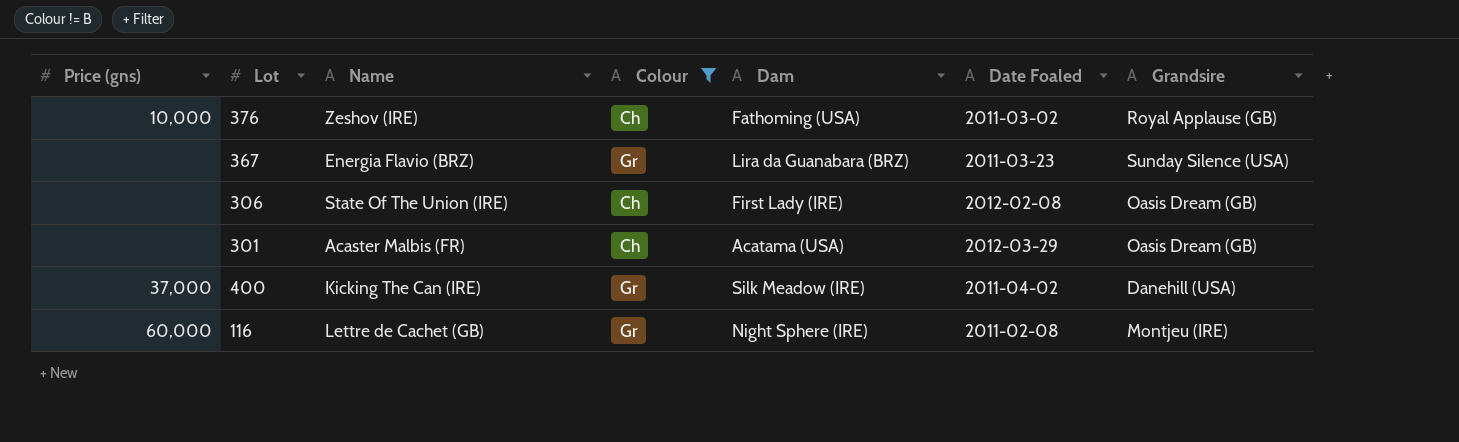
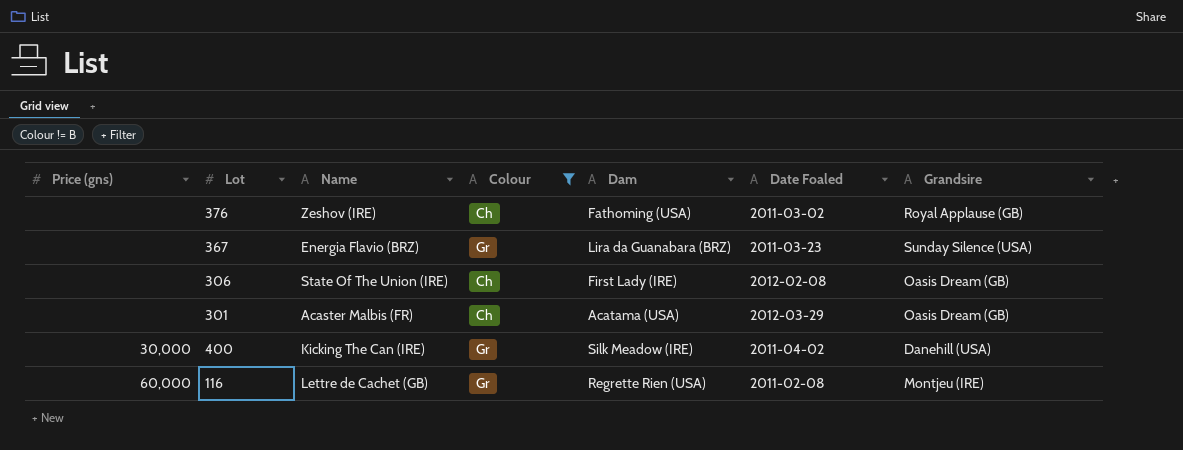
376 | Price (gns): 10,000 -> none
400 | Price (gns): 37,000 -> 30,000
116 | Dam: Night Sphere (IRE) -> Regrette Rien (USA)

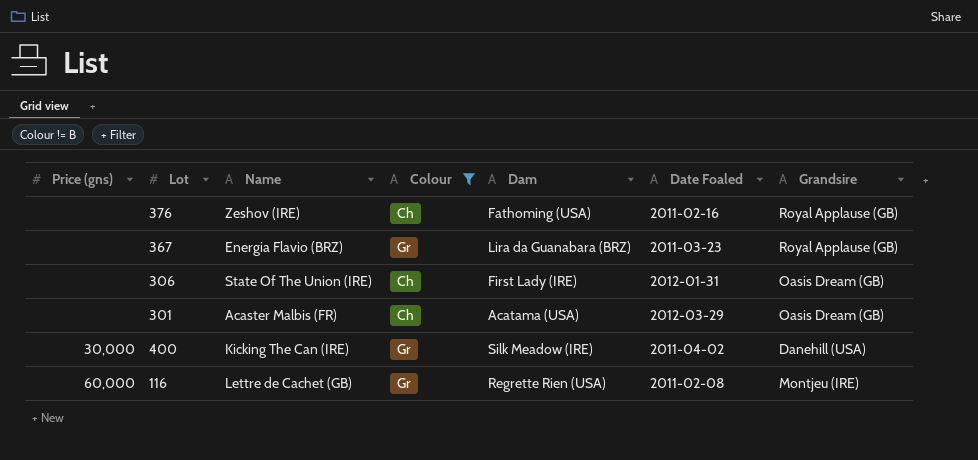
376 | Date Foaled: 2011-03-02 -> 2011-02-16
367 | Grandsire: Sunday Silence (USA) -> Royal Applause (GB)
306 | Date Foaled: 2012-02-08 -> 2012-01-31

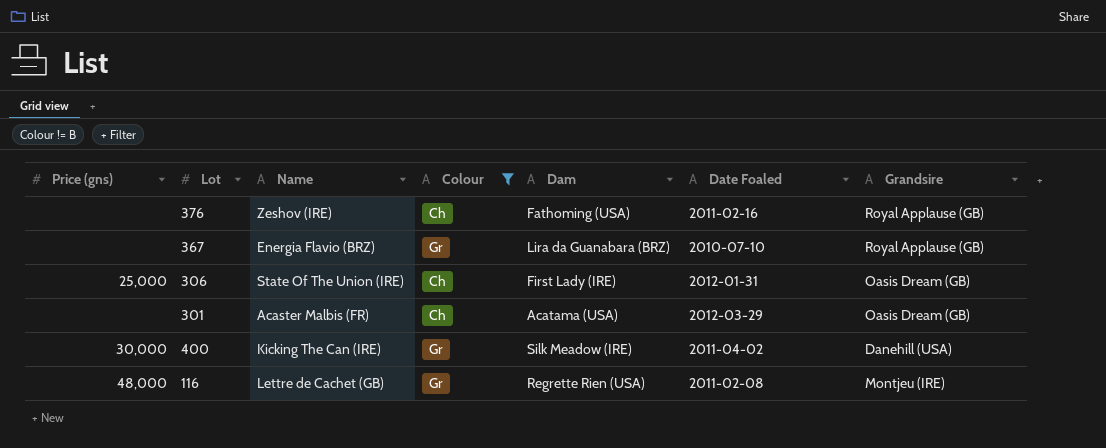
367 | Date Foaled: 2011-03-23 -> 2010-07-10
306 | Price (gns): none -> 25,000
116 | Price (gns): 60,000 -> 48,000

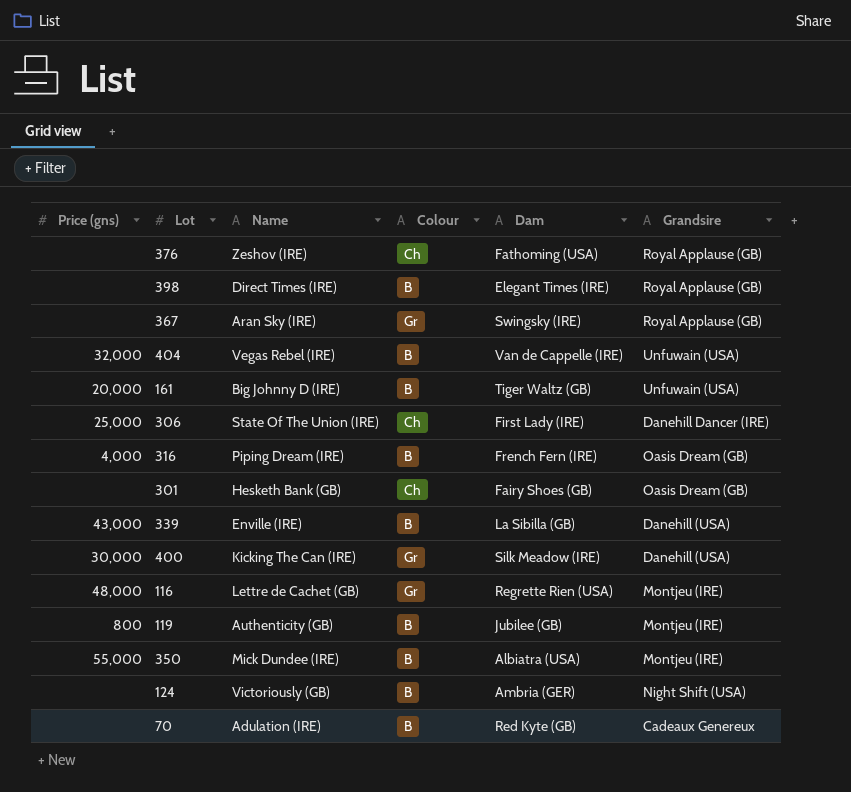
filter: Colour != B -> none
column Date Foaled | position: 6 -> none
367 | Name: Energia Flavio (BRZ) -> Aran Sky (IRE)
367 | Dam: Lira da Guanabara (BRZ) -> Swingsky (IRE)
306 | Grandsire: Oasis Dream (GB) -> Danehill Dancer (IRE)
301 | Name: Acaster Malbis (FR) -> Hesketh Bank (GB)
301 | Dam: Acatama (USA) -> Fairy Shoes (GB)

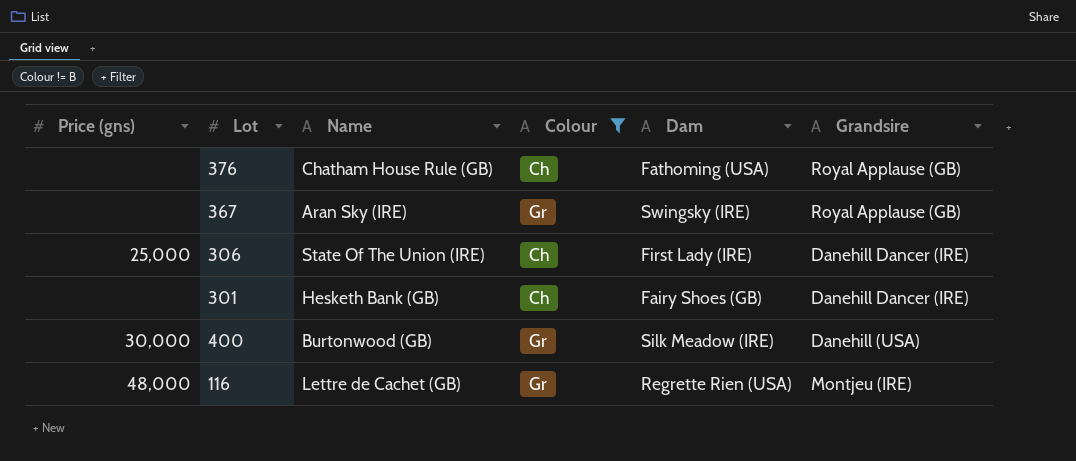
filter: none -> Colour != B
376 | Name: Zeshov (IRE) -> Chatham House Rule (GB)
301 | Grandsire: Oasis Dream (GB) -> Danehill Dancer (IRE)
400 | Name: Kicking The Can (IRE) -> Burtonwood (GB)

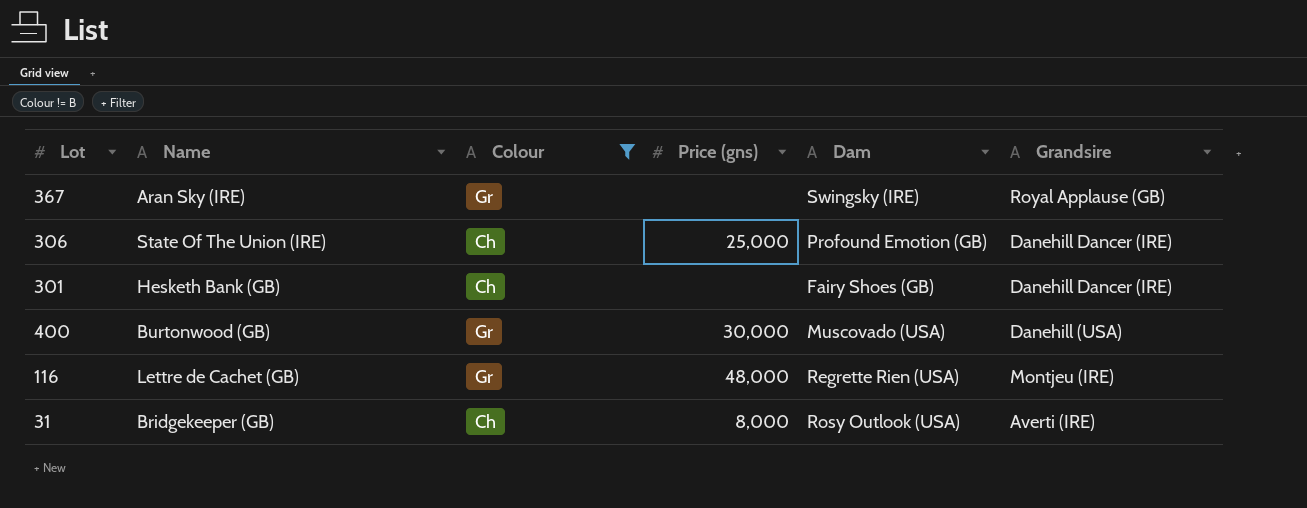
column Price (gns) | position: 1 -> 4
row 376: none | Chatham House Rule (GB) | Ch | Fathoming (USA) | Royal Applause (GB) -> none
306 | Dam: First Lady (IRE) -> Profound Emotion (GB)
400 | Dam: Silk Meadow (IRE) -> Muscovado (USA)
row 31: none -> Bridgekeeper (GB) | Ch | 8,000 | Rosy Outlook (USA) | Averti (IRE)

